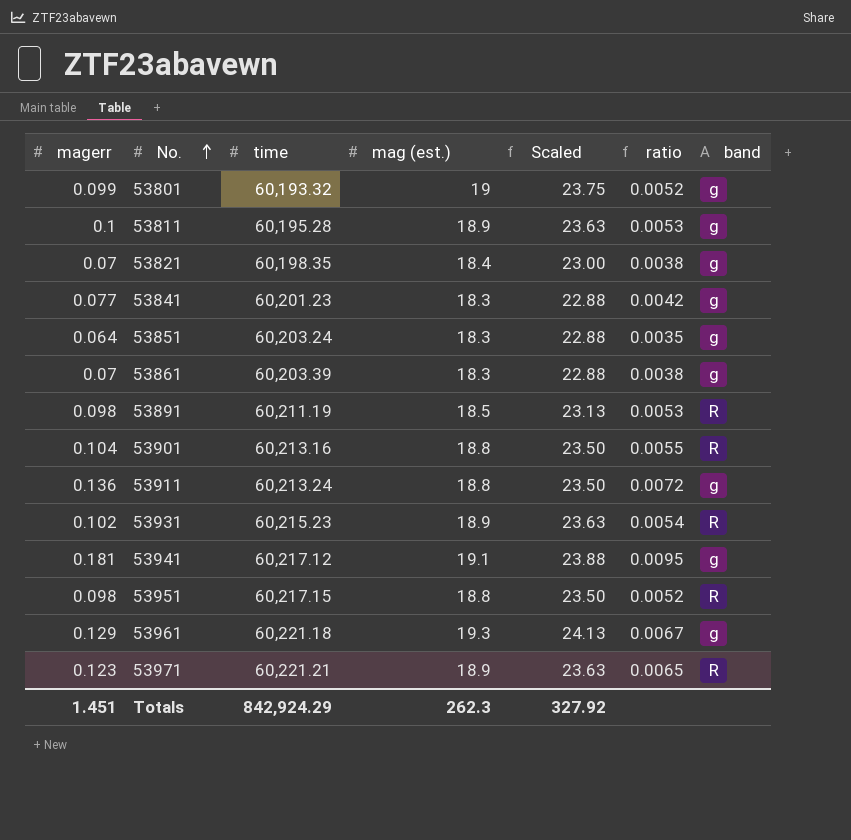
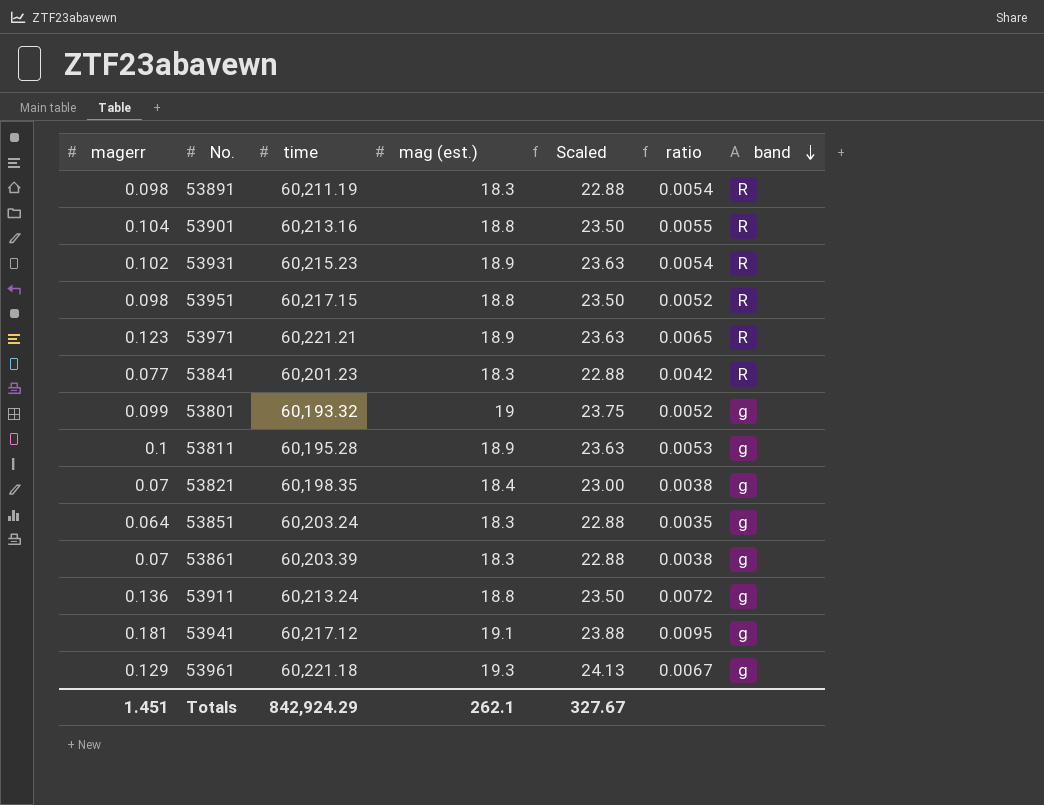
row order: No. ascending -> band descending
53891 | mag (est.): 18.5 -> 18.3
53891 | Scaled: 23.13 -> 22.88
53891 | ratio: 0.0053 -> 0.0054
53841 | band: g -> R
Totals | mag (est.): 262.3 -> 262.1
Totals | Scaled: 327.92 -> 327.67

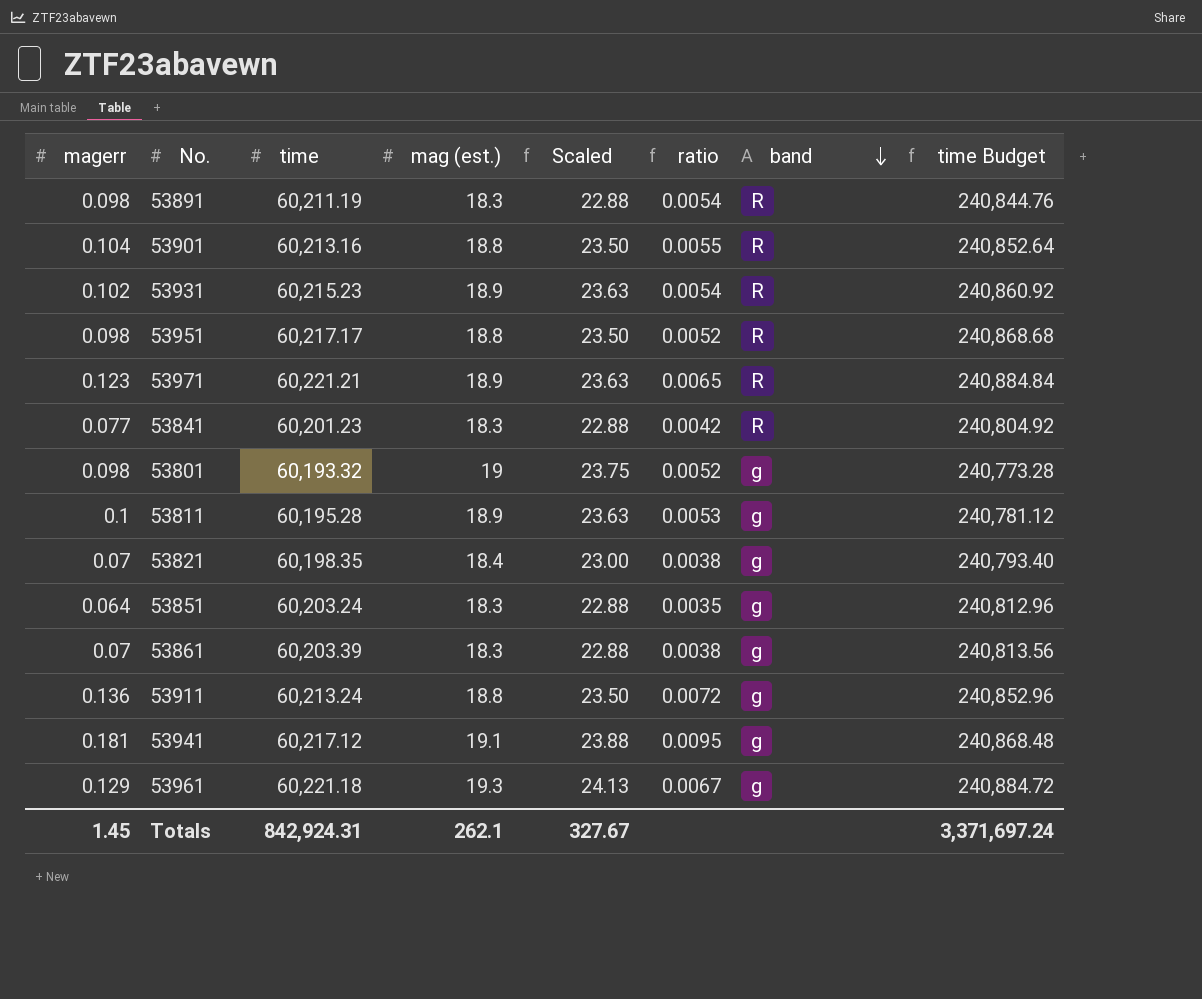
column time Budget | formula: none -> [time] * 4
53951 | time: 60,217.15 -> 60,217.17
53801 | magerr: 0.099 -> 0.098
Totals | magerr: 1.451 -> 1.45
Totals | time: 842,924.29 -> 842,924.31

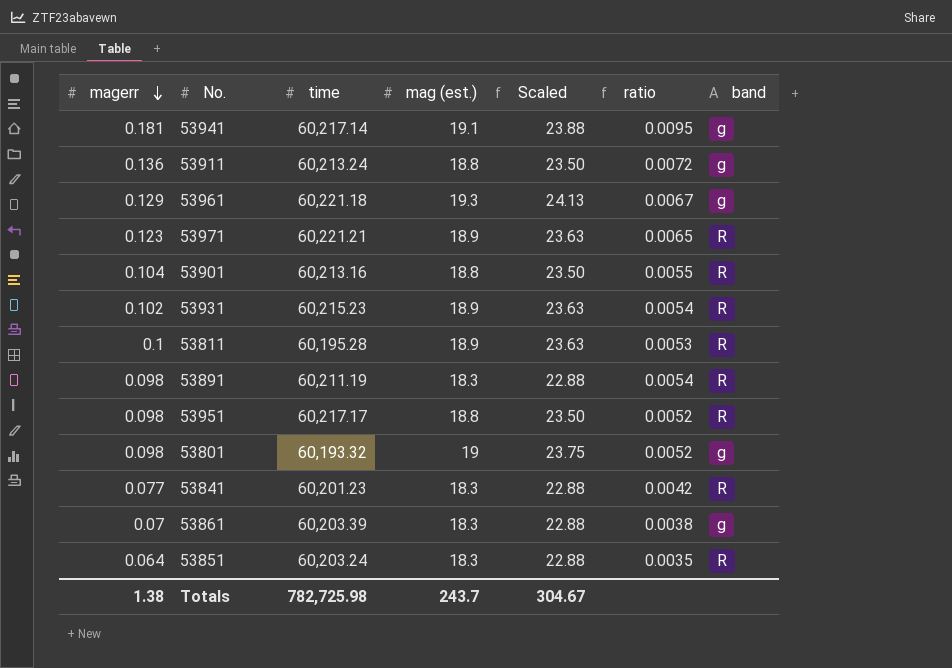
row order: band descending -> magerr descending
column time Budget | formula: [time] * 4 -> none
row 53821: 0.07 | 60,198.35 | 18.4 | 23.00 | 0.0038 | g | 240,793.40 -> none
53941 | time: 60,217.12 -> 60,217.14
53811 | band: g -> R
53851 | band: g -> R
Totals | magerr: 1.45 -> 1.38
Totals | time: 842,924.31 -> 782,725.98
Totals | mag (est.): 262.1 -> 243.7
Totals | Scaled: 327.67 -> 304.67

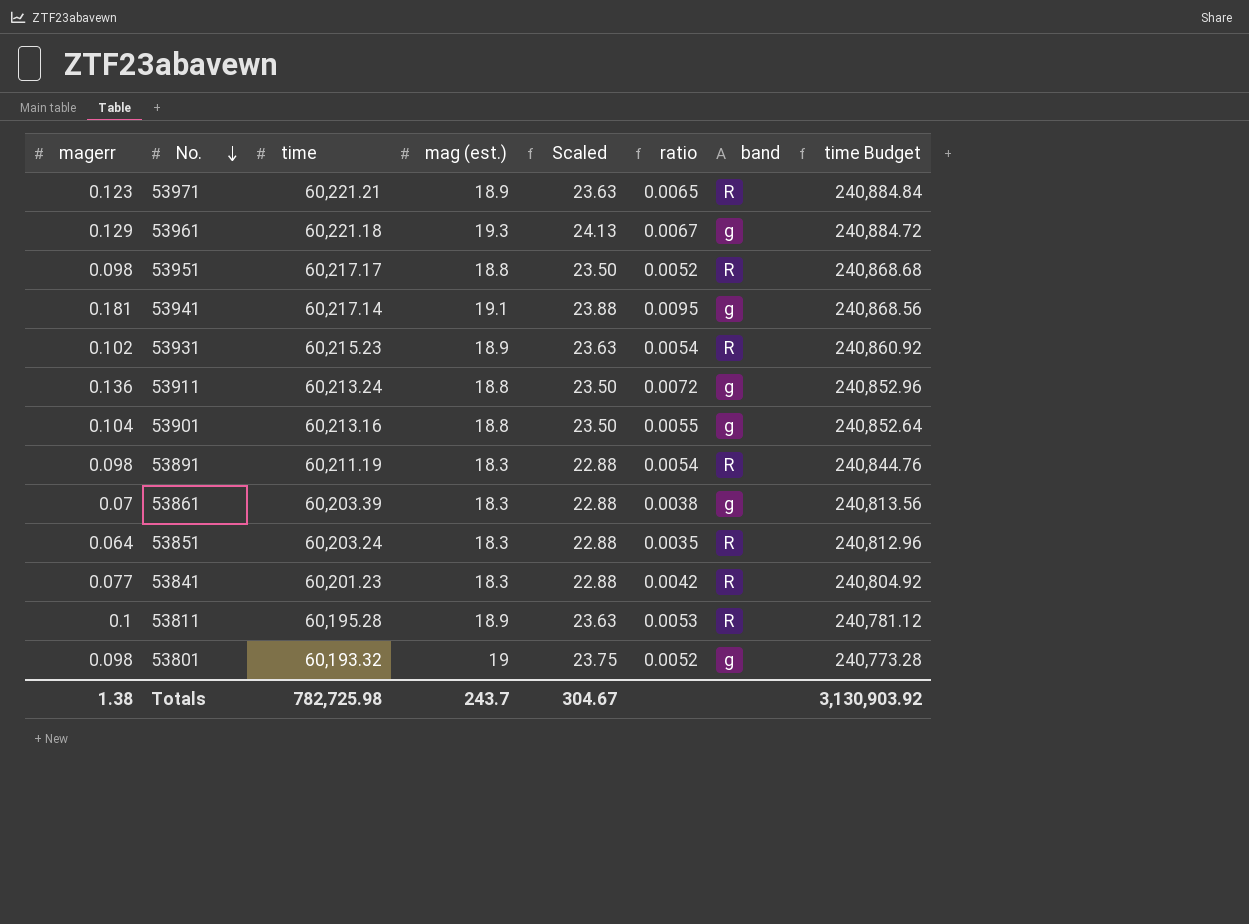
row order: magerr descending -> No. descending
column time Budget | formula: none -> [time] * 4
53901 | band: R -> g

